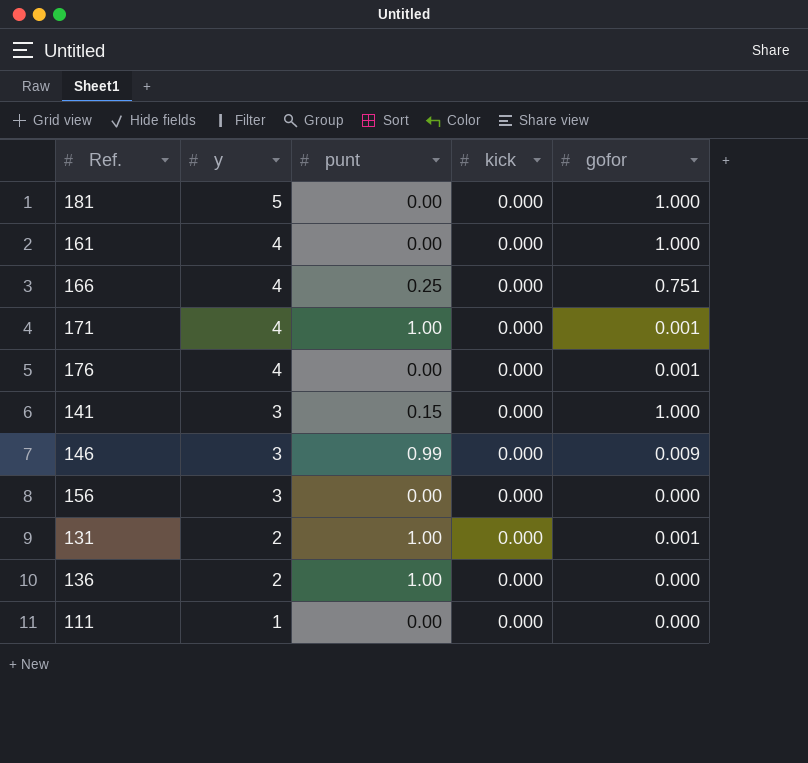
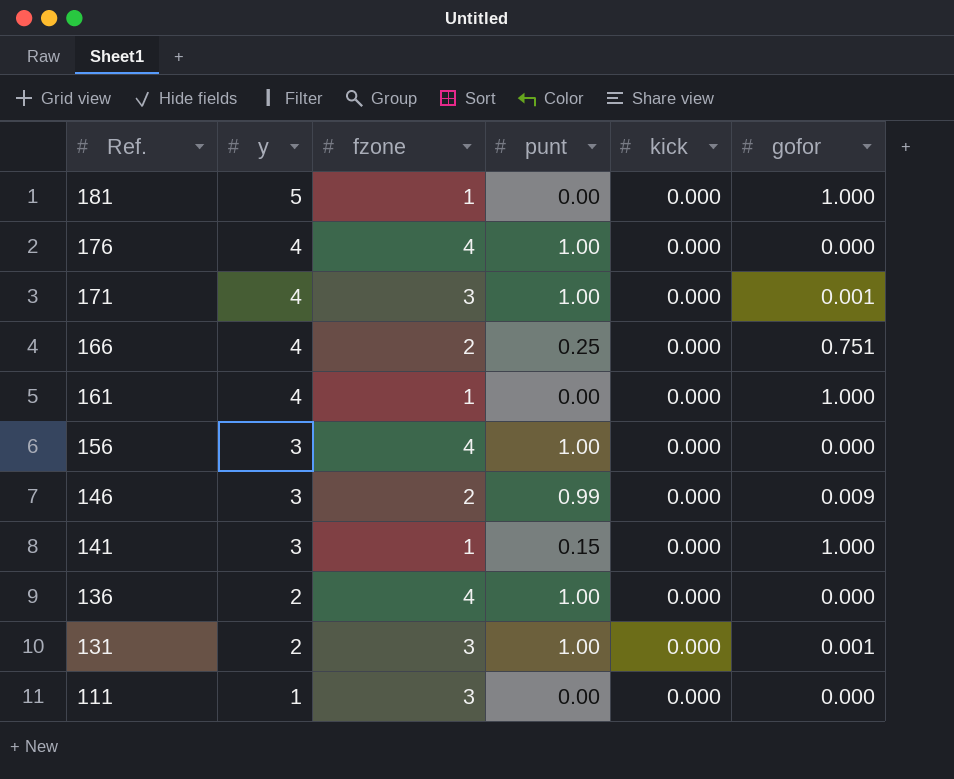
row order: y descending -> Ref. descending
column fzone | position: none -> 3
176 | punt: 0.00 -> 1.00
176 | gofor: 0.001 -> 0.000
156 | punt: 0.00 -> 1.00

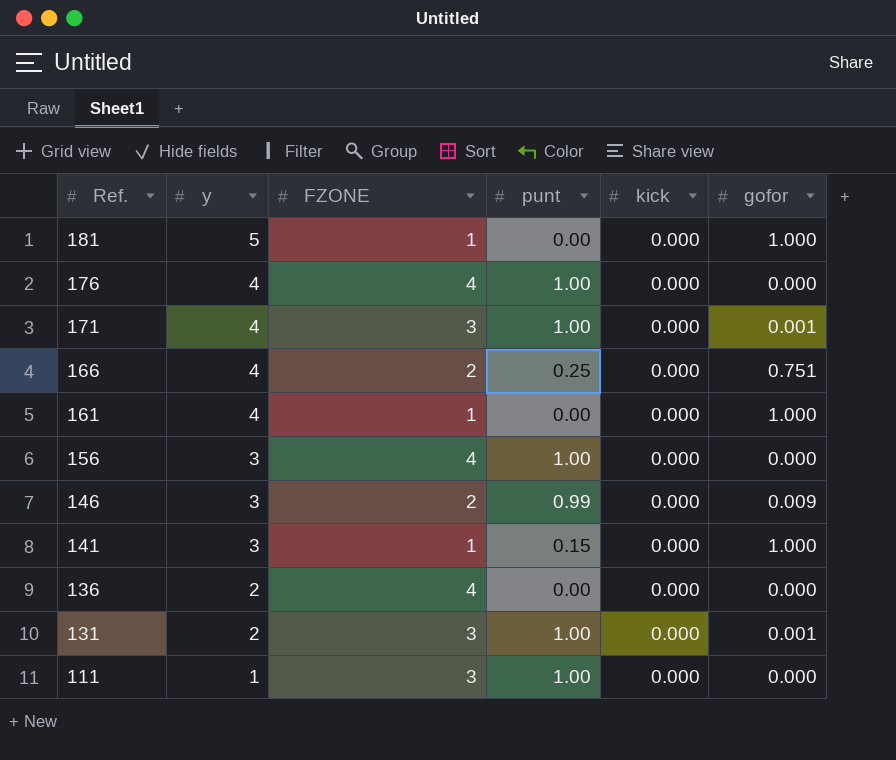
column name: fzone -> FZONE
136 | punt: 1.00 -> 0.00
111 | punt: 0.00 -> 1.00

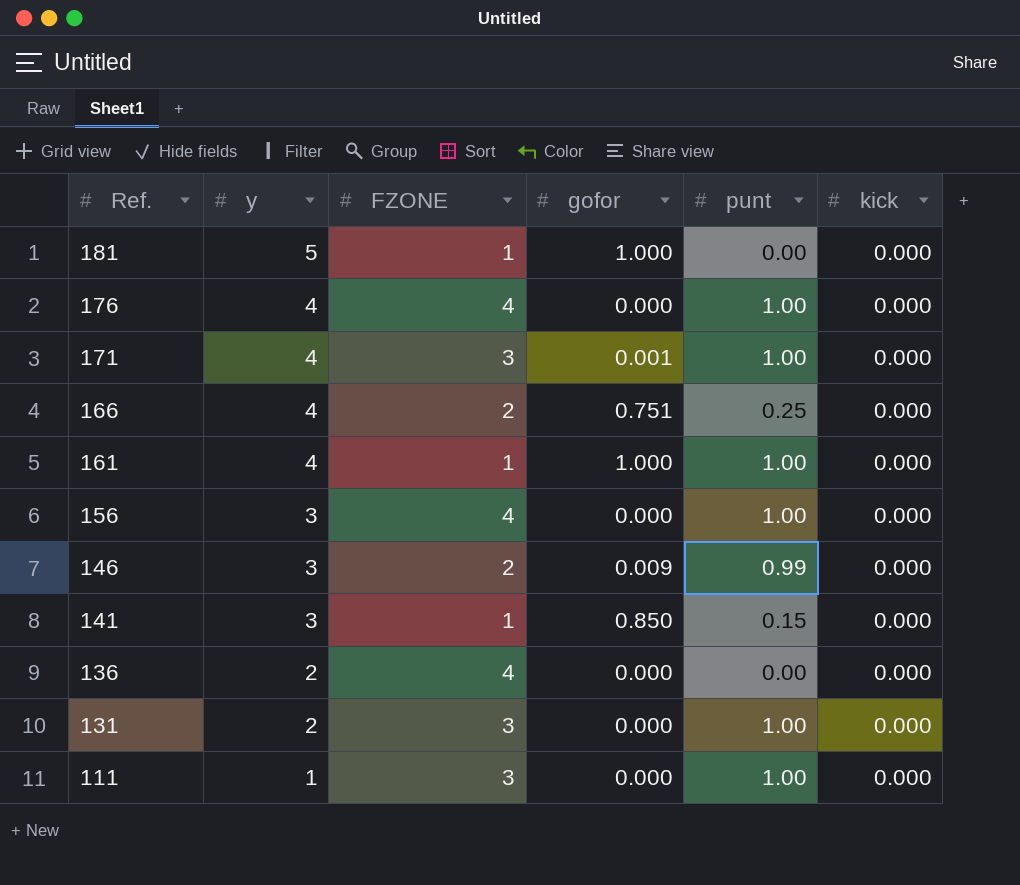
column gofor | position: 6 -> 4
161 | punt: 0.00 -> 1.00
141 | gofor: 1.000 -> 0.850
131 | gofor: 0.001 -> 0.000

